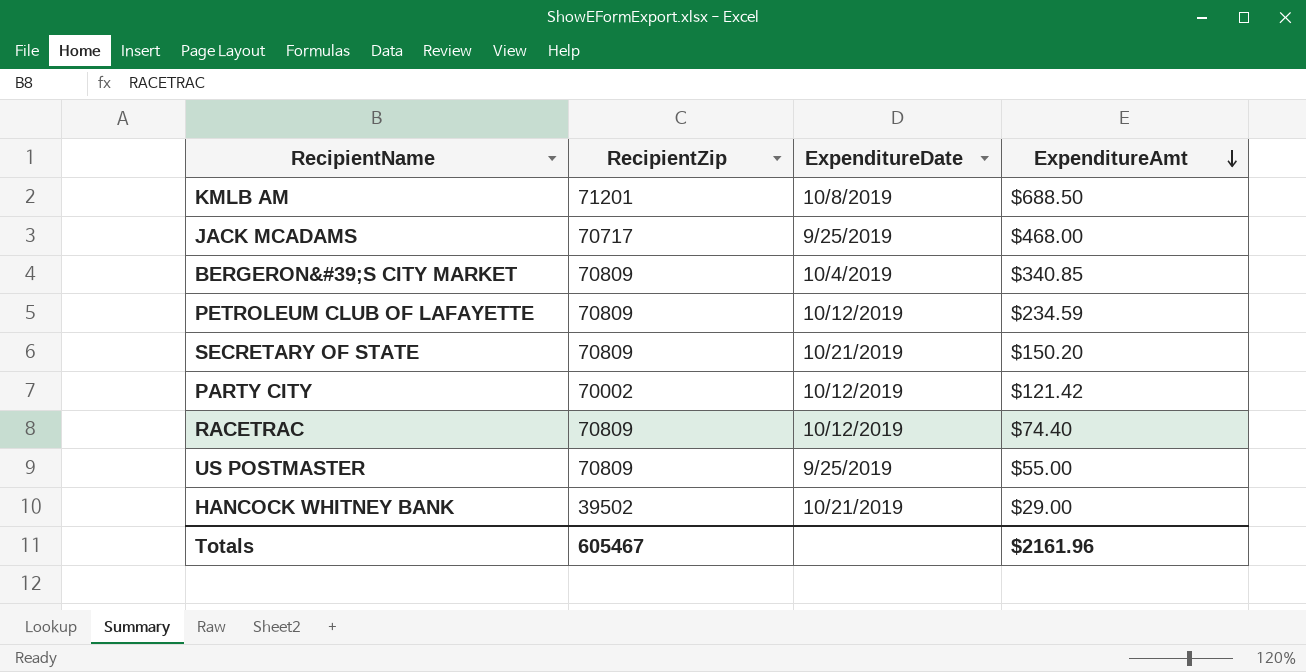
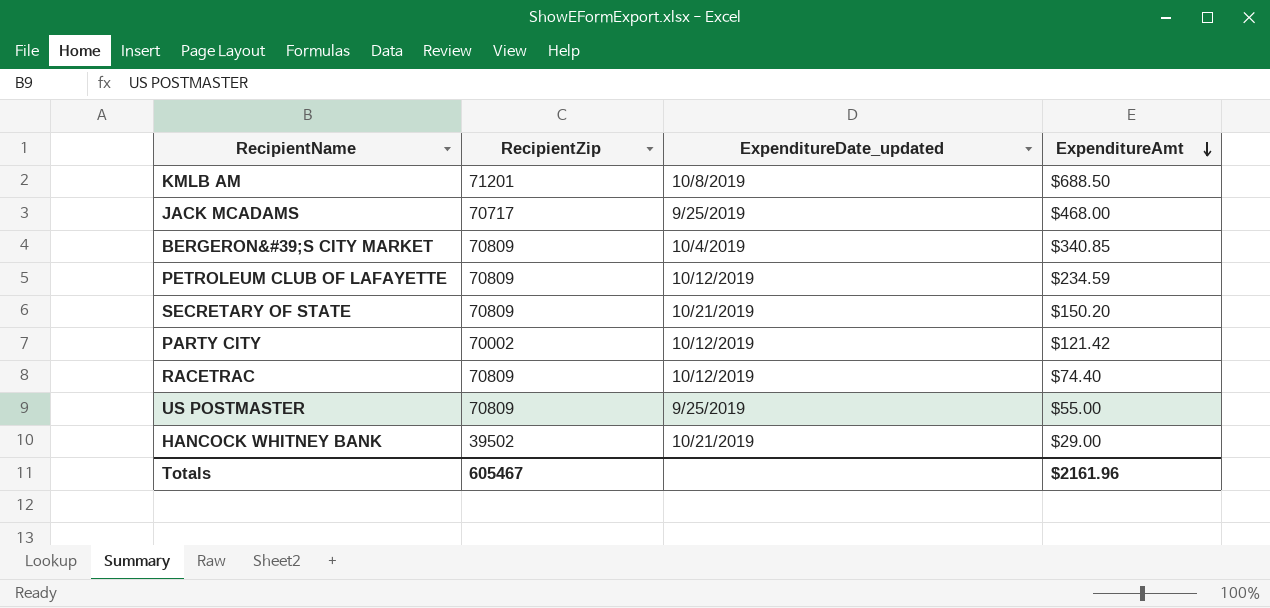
column name: ExpenditureDate -> ExpenditureDate_updated

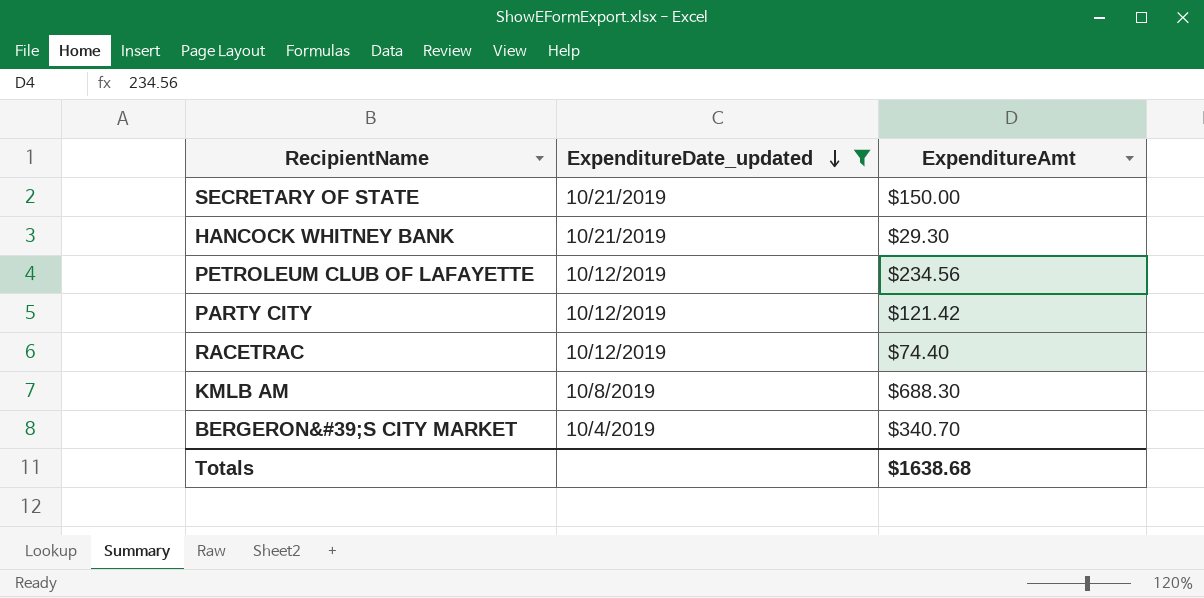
filter: none -> ExpenditureDate_updated != 9/25/2019
row order: ExpenditureAmt descending -> ExpenditureDate_updated descending
column RecipientZip | position: 2 -> none
SECRETARY OF STATE | ExpenditureAmt: $150.20 -> $150.00
HANCOCK WHITNEY BANK | ExpenditureAmt: $29.00 -> $29.30
PETROLEUM CLUB OF LAFAYETTE | ExpenditureAmt: $234.59 -> $234.56
KMLB AM | ExpenditureAmt: $688.50 -> $688.30
BERGERON&#39;S CITY MARKET | ExpenditureAmt: $340.85 -> $340.70
Totals | ExpenditureAmt: $2161.96 -> $1638.68

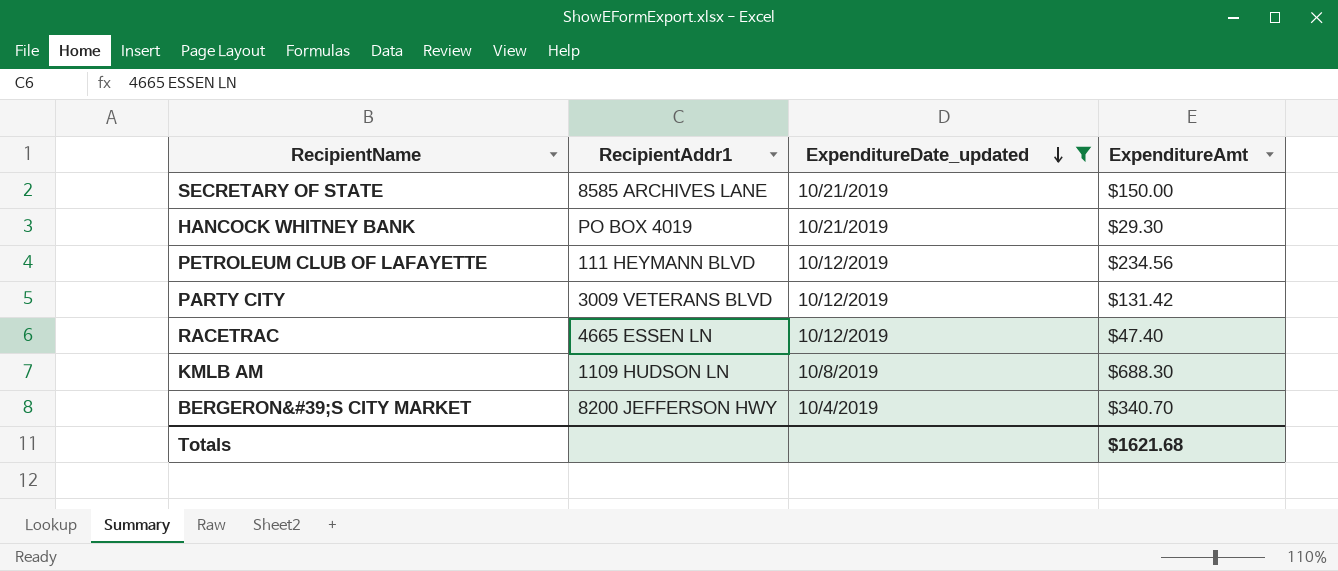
column RecipientAddr1 | position: none -> 2
PARTY CITY | ExpenditureAmt: $121.42 -> $131.42
RACETRAC | ExpenditureAmt: $74.40 -> $47.40
Totals | ExpenditureAmt: $1638.68 -> $1621.68

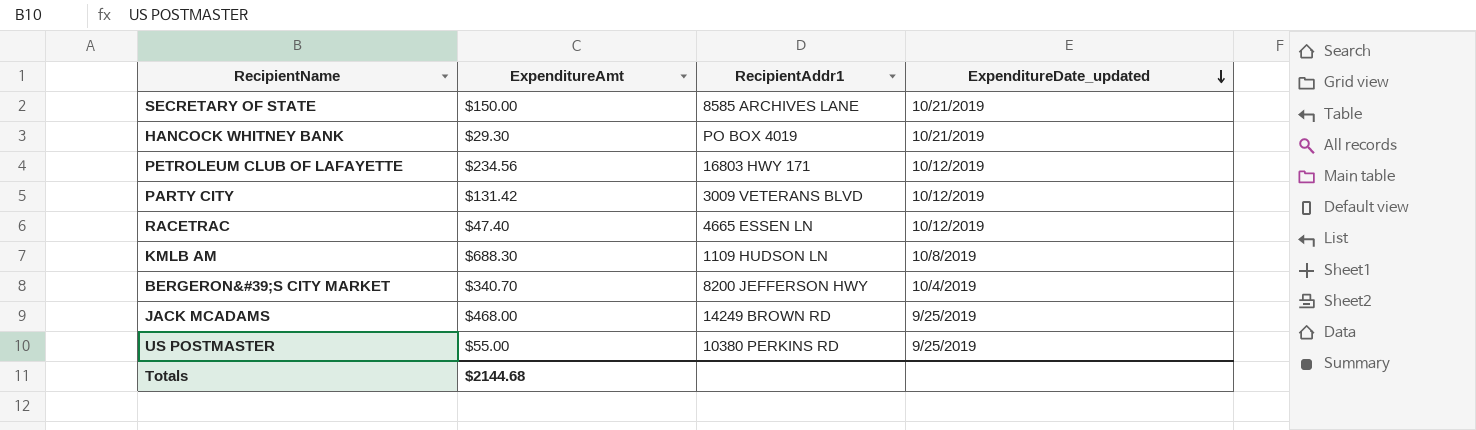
filter: ExpenditureDate_updated != 9/25/2019 -> none
column ExpenditureAmt | position: 4 -> 2
PETROLEUM CLUB OF LAFAYETTE | RecipientAddr1: 111 HEYMANN BLVD -> 16803 HWY 171
Totals | ExpenditureAmt: $1621.68 -> $2144.68

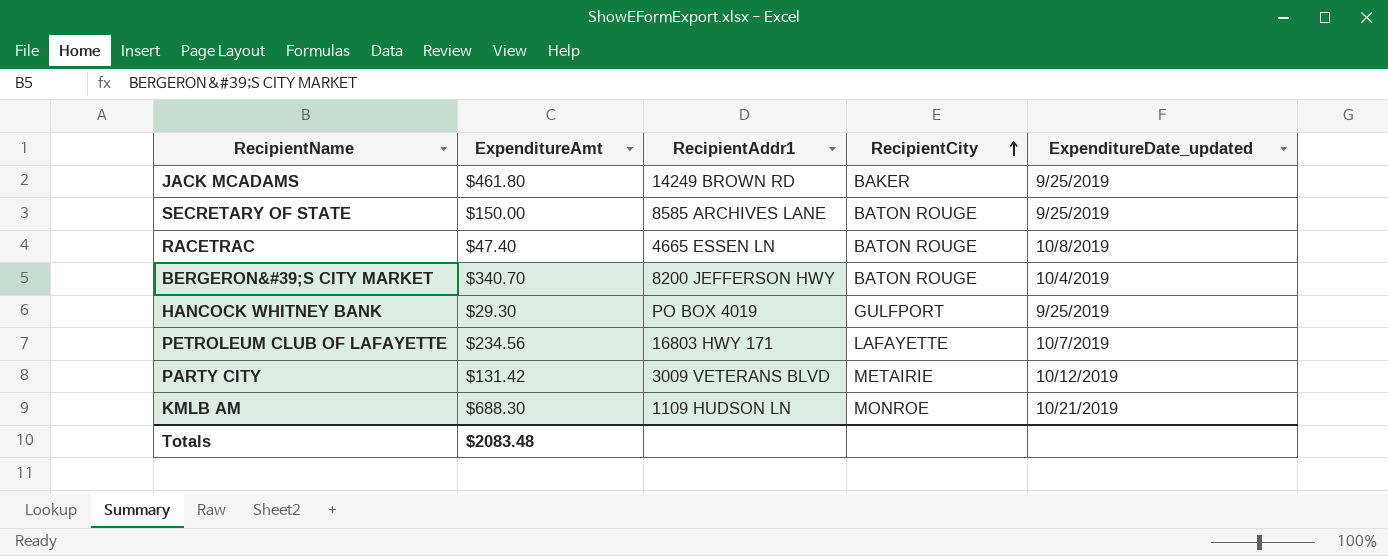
row order: ExpenditureDate_updated descending -> RecipientCity ascending
column RecipientCity | position: none -> 4
row US POSTMASTER: $55.00 | 10380 PERKINS RD | 9/25/2019 -> none
JACK MCADAMS | ExpenditureAmt: $468.00 -> $461.80
SECRETARY OF STATE | ExpenditureDate_updated: 10/21/2019 -> 9/25/2019
RACETRAC | ExpenditureDate_updated: 10/12/2019 -> 10/8/2019
HANCOCK WHITNEY BANK | ExpenditureDate_updated: 10/21/2019 -> 9/25/2019
PETROLEUM CLUB OF LAFAYETTE | ExpenditureDate_updated: 10/12/2019 -> 10/7/2019
KMLB AM | ExpenditureDate_updated: 10/8/2019 -> 10/21/2019
Totals | ExpenditureAmt: $2144.68 -> $2083.48

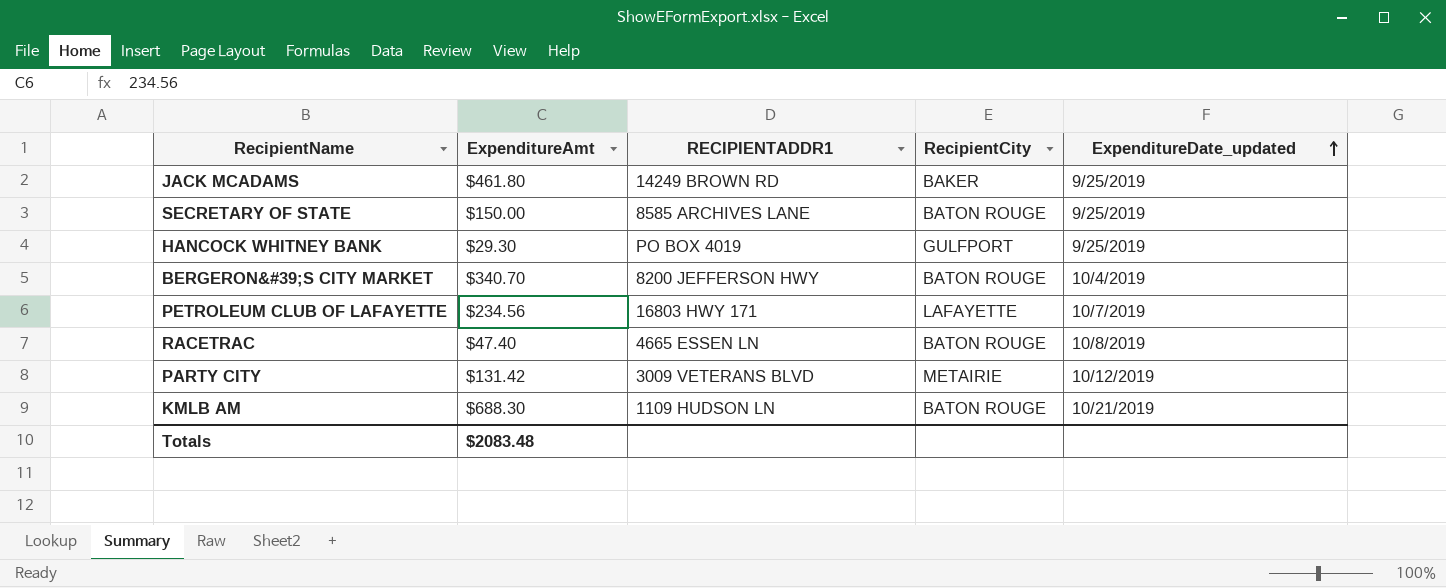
row order: RecipientCity ascending -> ExpenditureDate_updated ascending
column name: RecipientAddr1 -> RECIPIENTADDR1
KMLB AM | RecipientCity: MONROE -> BATON ROUGE

